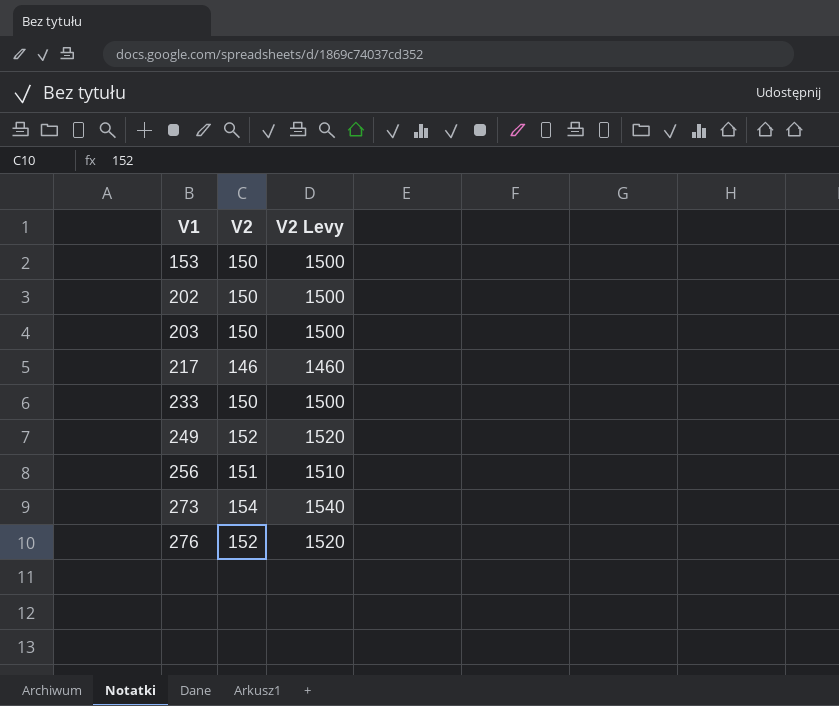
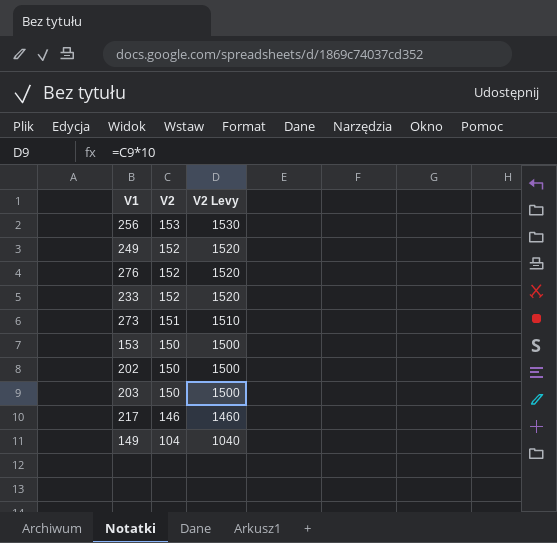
row order: V1 ascending -> V2 descending
256 | V2: 151 -> 153
256 | V2 Levy: 1510 -> 1530
233 | V2: 150 -> 152
233 | V2 Levy: 1500 -> 1520
273 | V2: 154 -> 151
273 | V2 Levy: 1540 -> 1510
row 149: none -> 104 | 1040

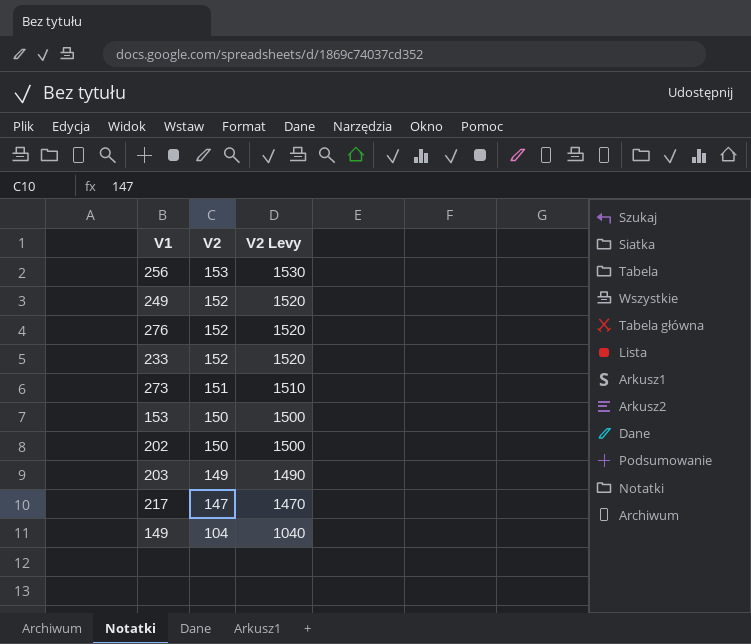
203 | V2: 150 -> 149
203 | V2 Levy: 1500 -> 1490
217 | V2: 146 -> 147
217 | V2 Levy: 1460 -> 1470

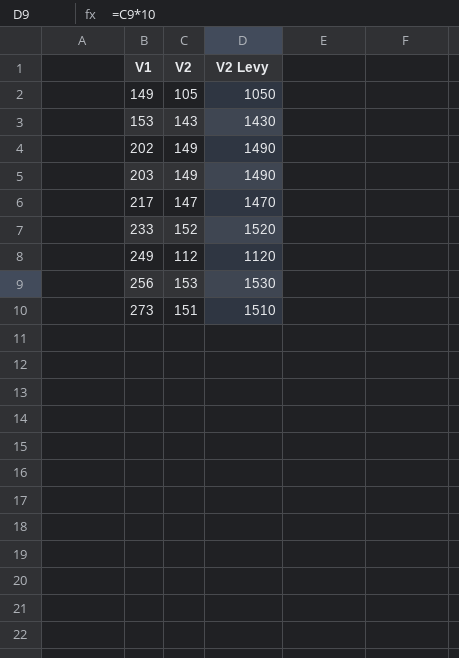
row order: V2 descending -> V1 ascending
row 276: 152 | 1520 -> none
149 | V2: 104 -> 105
149 | V2 Levy: 1040 -> 1050
153 | V2: 150 -> 143
153 | V2 Levy: 1500 -> 1430
202 | V2: 150 -> 149
202 | V2 Levy: 1500 -> 1490
249 | V2: 152 -> 112
249 | V2 Levy: 1520 -> 1120

